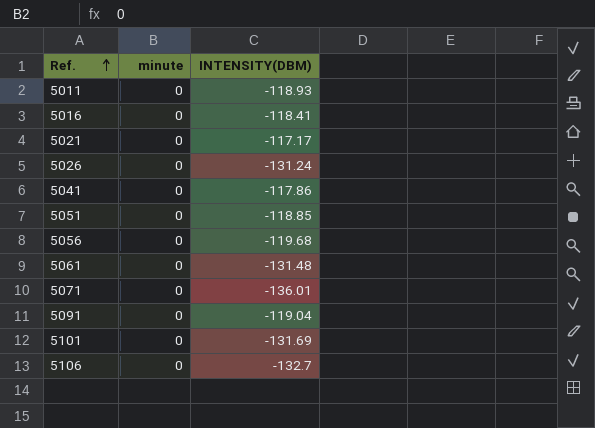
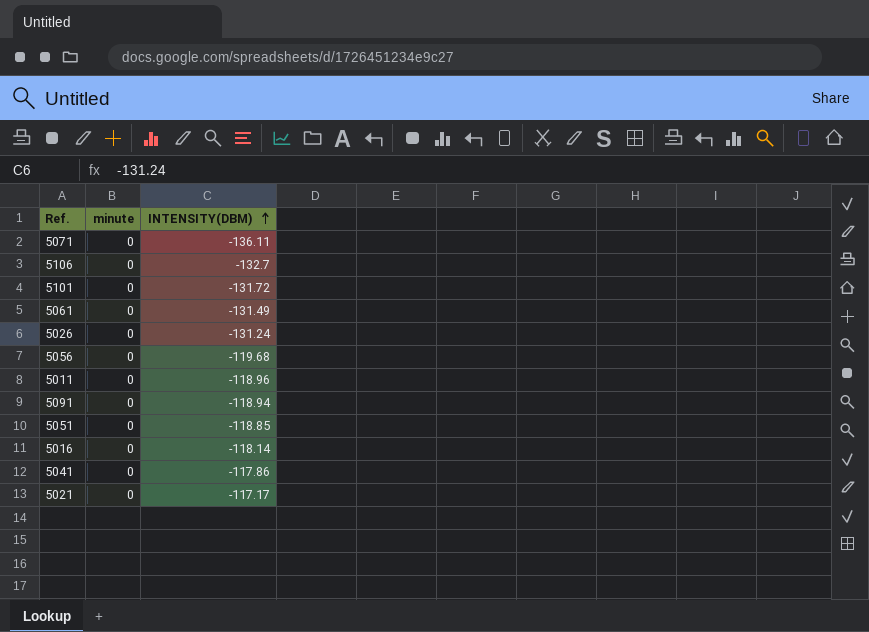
row order: Ref. ascending -> INTENSITY(DBM) ascending
5071 | INTENSITY(DBM): -136.01 -> -136.11
5101 | INTENSITY(DBM): -131.69 -> -131.72
5061 | INTENSITY(DBM): -131.48 -> -131.49
5011 | INTENSITY(DBM): -118.93 -> -118.96
5091 | INTENSITY(DBM): -119.04 -> -118.94
5016 | INTENSITY(DBM): -118.41 -> -118.14

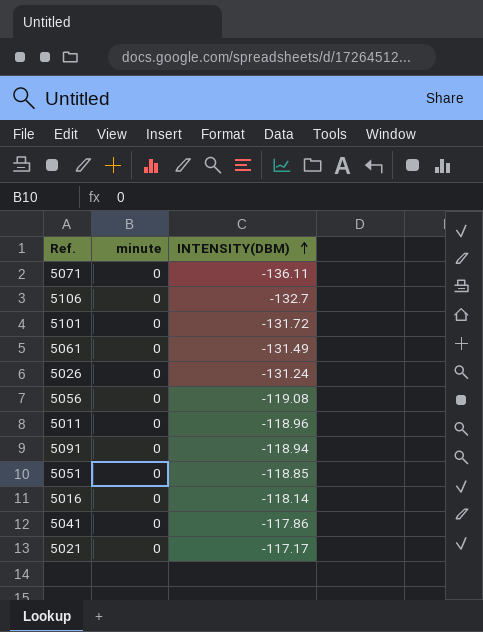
5056 | INTENSITY(DBM): -119.68 -> -119.08

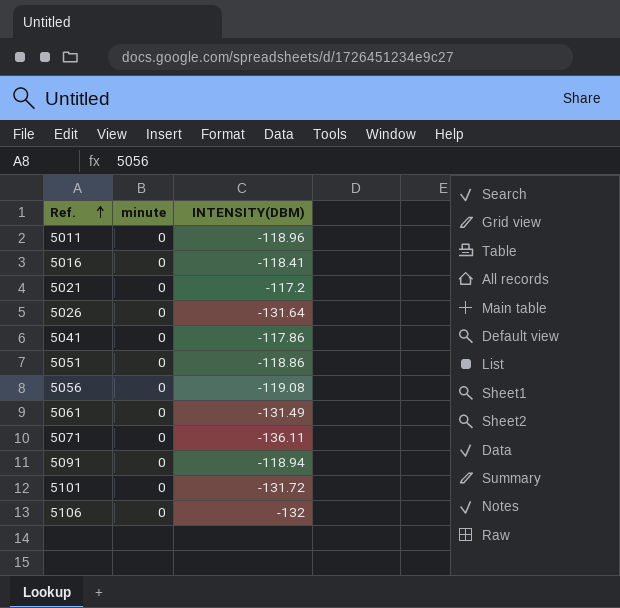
row order: INTENSITY(DBM) ascending -> Ref. ascending
5016 | INTENSITY(DBM): -118.14 -> -118.41
5021 | INTENSITY(DBM): -117.17 -> -117.2
5026 | INTENSITY(DBM): -131.24 -> -131.64
5051 | INTENSITY(DBM): -118.85 -> -118.86
5106 | INTENSITY(DBM): -132.7 -> -132

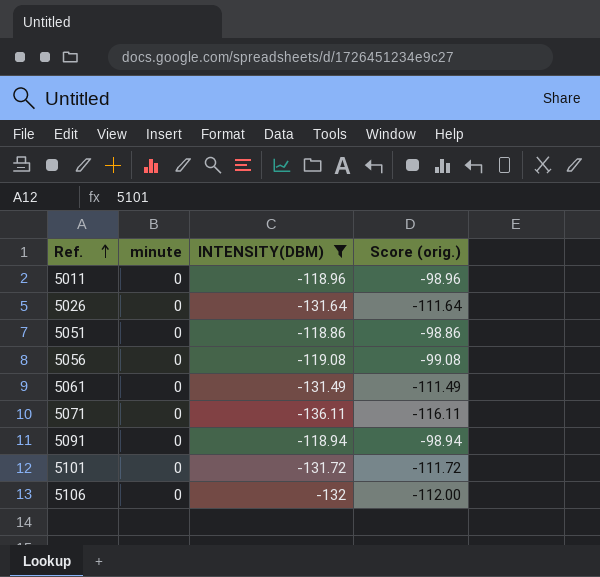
filter: none -> INTENSITY(DBM) <= -118.86
column Score (orig.) | formula: none -> [INTENSITY(DBM)] + 20

